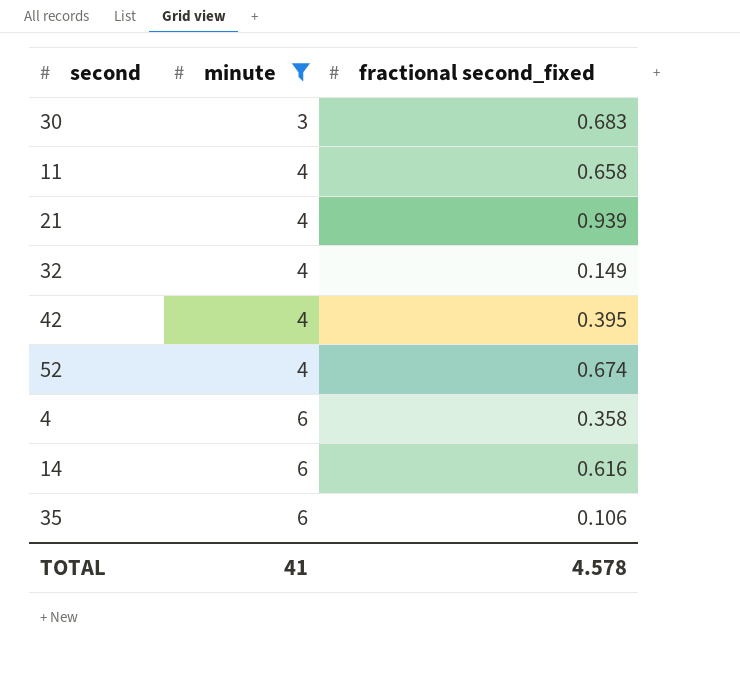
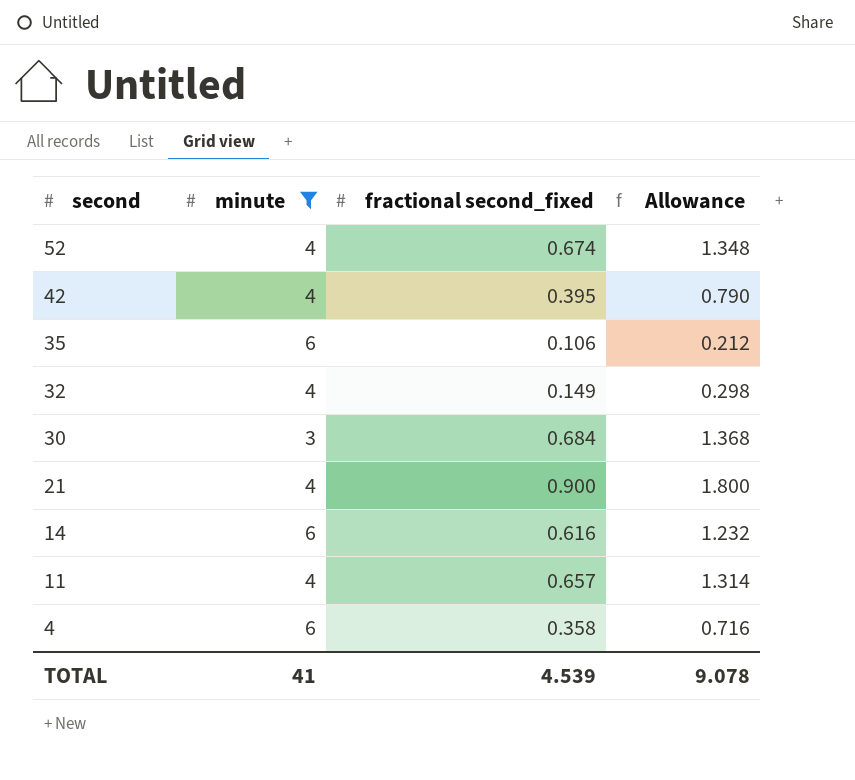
row order: minute ascending -> second descending
column Allowance | formula: none -> [fractional second_fixed] * 2
30 | fractional second_fixed: 0.683 -> 0.684
21 | fractional second_fixed: 0.939 -> 0.900
11 | fractional second_fixed: 0.658 -> 0.657
TOTAL | fractional second_fixed: 4.578 -> 4.539

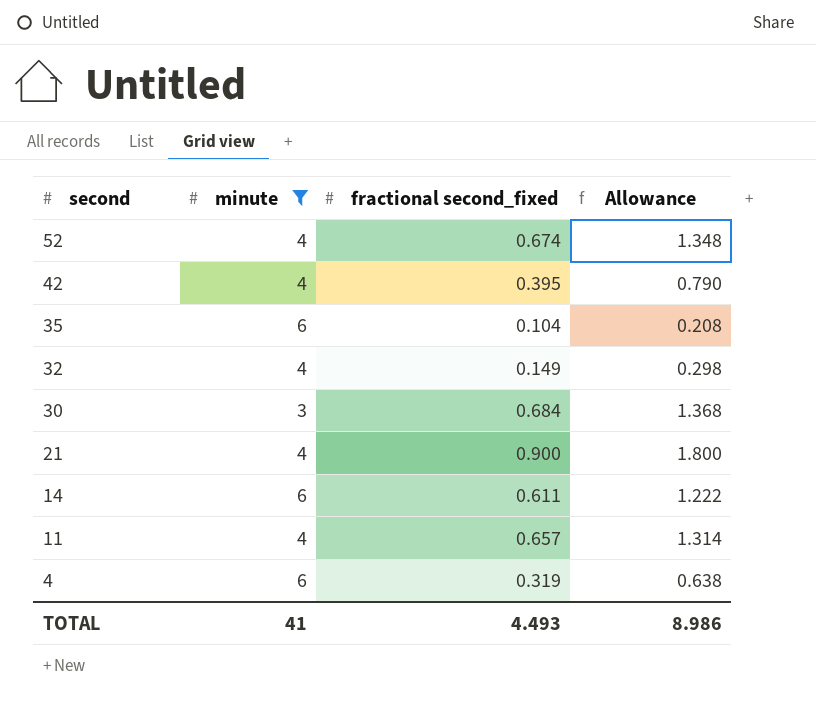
35 | fractional second_fixed: 0.106 -> 0.104
35 | Allowance: 0.212 -> 0.208
14 | fractional second_fixed: 0.616 -> 0.611
14 | Allowance: 1.232 -> 1.222
4 | fractional second_fixed: 0.358 -> 0.319
4 | Allowance: 0.716 -> 0.638
TOTAL | fractional second_fixed: 4.539 -> 4.493
TOTAL | Allowance: 9.078 -> 8.986

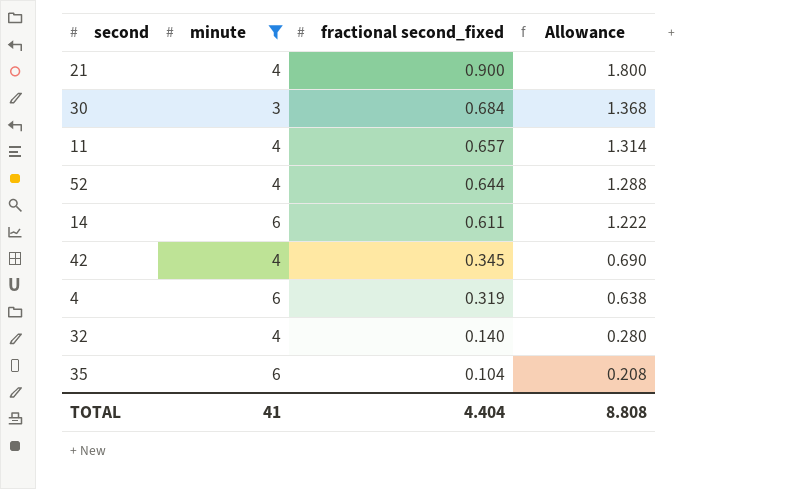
row order: second descending -> fractional second_fixed descending
52 | fractional second_fixed: 0.674 -> 0.644
52 | Allowance: 1.348 -> 1.288
42 | fractional second_fixed: 0.395 -> 0.345
42 | Allowance: 0.790 -> 0.690
32 | fractional second_fixed: 0.149 -> 0.140
32 | Allowance: 0.298 -> 0.280
TOTAL | fractional second_fixed: 4.493 -> 4.404
TOTAL | Allowance: 8.986 -> 8.808

